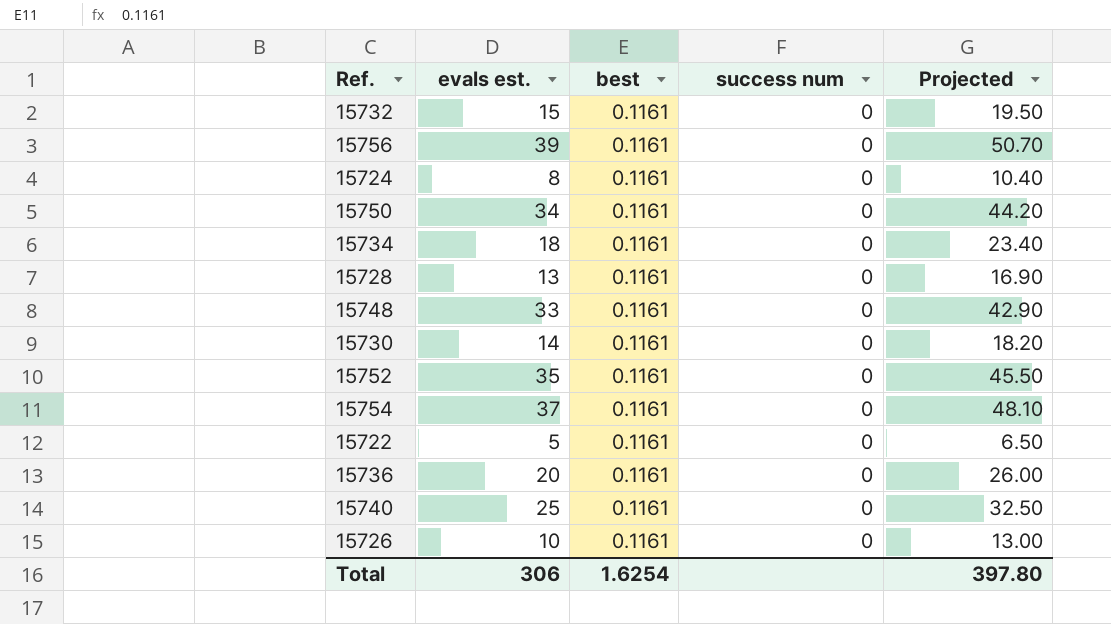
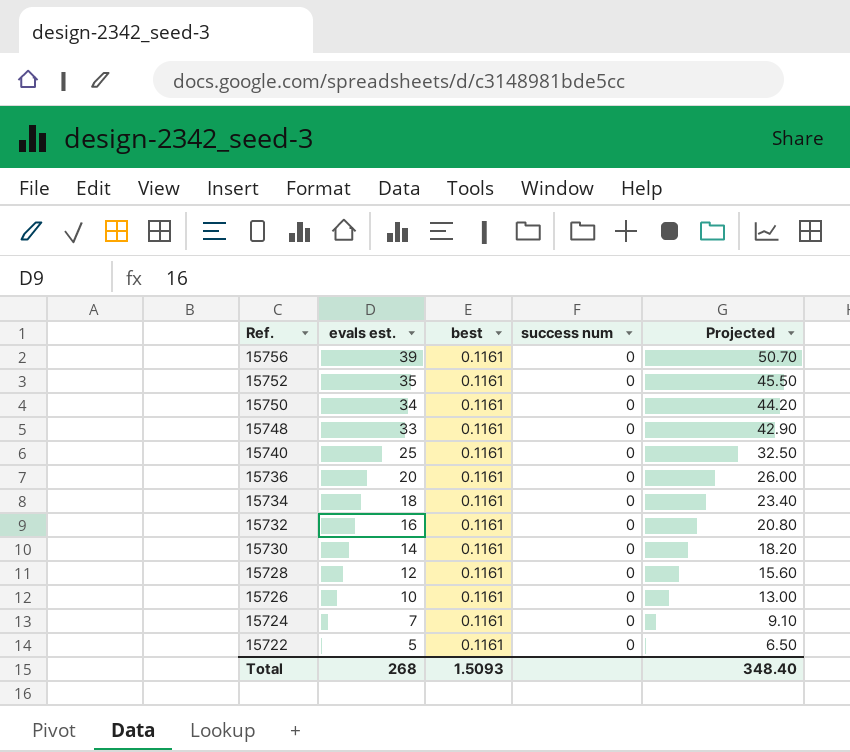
row order: none -> Ref. descending
row 15754: 37 | 0.1161 | 0 | 48.10 -> none
15732 | evals est.: 15 -> 16
15732 | Projected: 19.50 -> 20.80
15728 | evals est.: 13 -> 12
15728 | Projected: 16.90 -> 15.60
15724 | evals est.: 8 -> 7
15724 | Projected: 10.40 -> 9.10
Total | evals est.: 306 -> 268
Total | best: 1.6254 -> 1.5093
Total | Projected: 397.80 -> 348.40

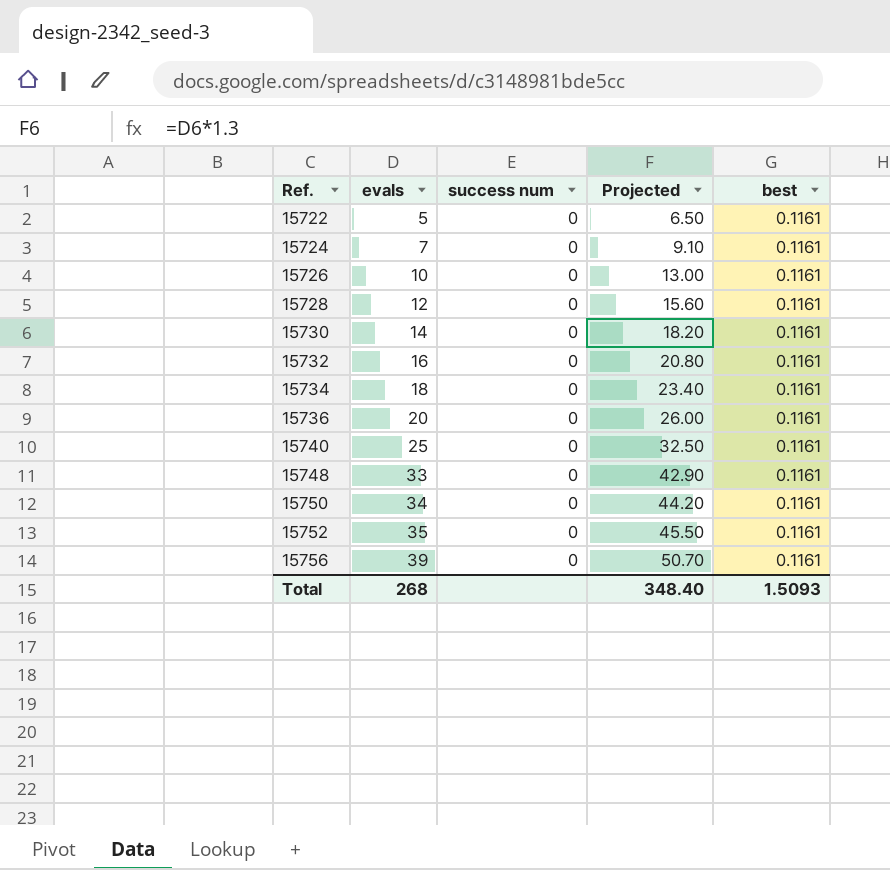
row order: Ref. descending -> Ref. ascending
column name: evals est. -> evals
column best | position: 3 -> 5

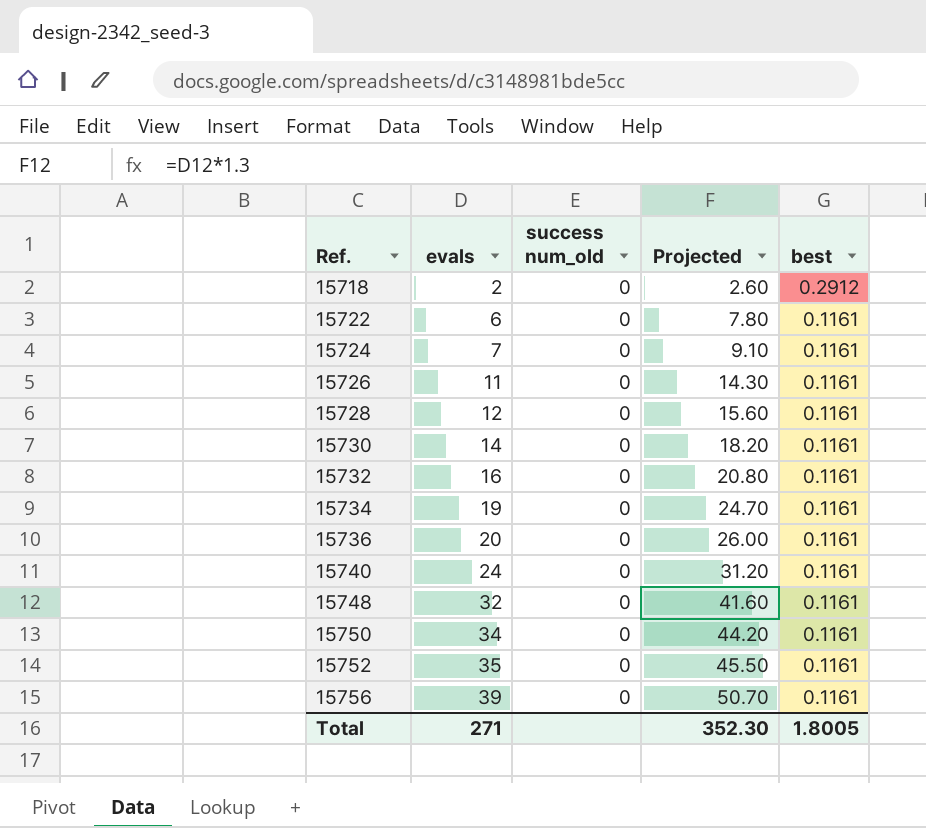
column name: success num -> success num_old
row 15718: none -> 2 | 0 | 2.60 | 0.2912
15722 | evals: 5 -> 6
15722 | Projected: 6.50 -> 7.80
15726 | evals: 10 -> 11
15726 | Projected: 13.00 -> 14.30
15734 | evals: 18 -> 19
15734 | Projected: 23.40 -> 24.70
15740 | evals: 25 -> 24
15740 | Projected: 32.50 -> 31.20
15748 | evals: 33 -> 32
15748 | Projected: 42.90 -> 41.60
Total | evals: 268 -> 271
Total | Projected: 348.40 -> 352.30
Total | best: 1.5093 -> 1.8005

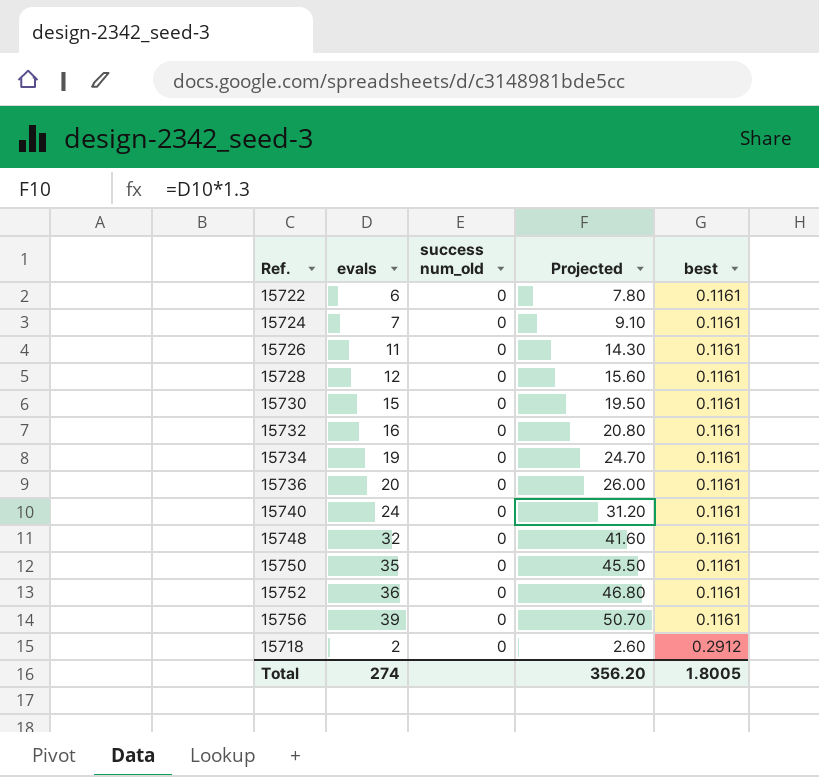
row order: Ref. ascending -> best ascending
15730 | evals: 14 -> 15
15730 | Projected: 18.20 -> 19.50
15750 | evals: 34 -> 35
15750 | Projected: 44.20 -> 45.50
15752 | evals: 35 -> 36
15752 | Projected: 45.50 -> 46.80
Total | evals: 271 -> 274
Total | Projected: 352.30 -> 356.20

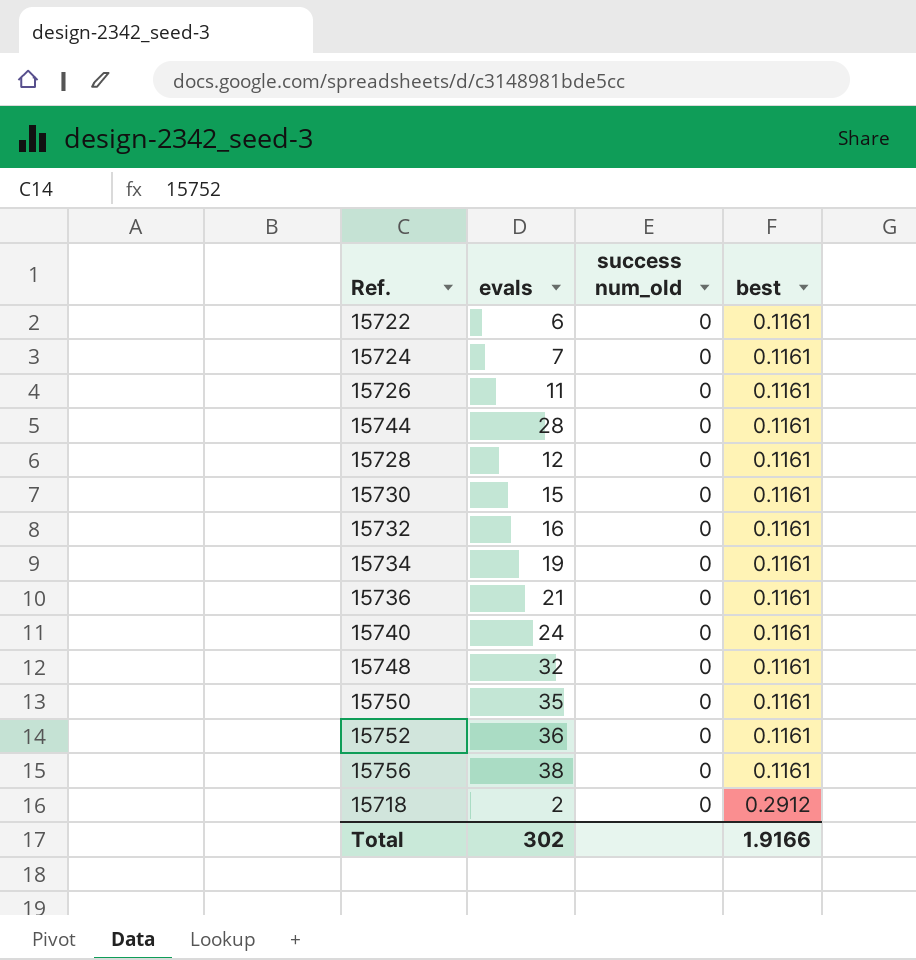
column Projected | formula: [evals] * 1.3 -> none
row 15744: none -> 28 | 0 | 0.1161
15736 | evals: 20 -> 21
15756 | evals: 39 -> 38
Total | evals: 274 -> 302
Total | best: 1.8005 -> 1.9166

